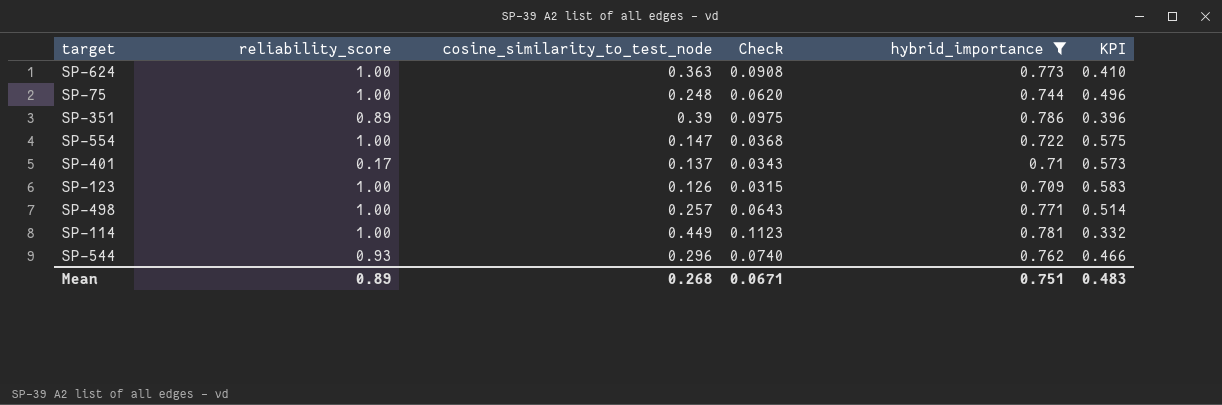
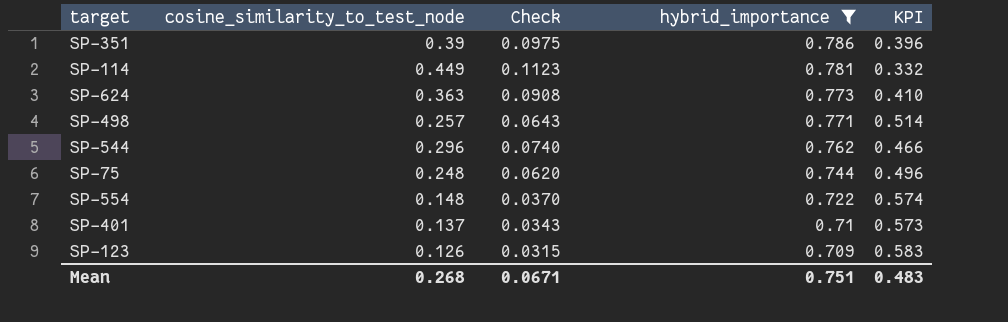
row order: none -> hybrid_importance descending
column reliability_score | position: 2 -> none
SP-554 | cosine_similarity_to_test_node: 0.147 -> 0.148
SP-554 | Check: 0.0368 -> 0.0370
SP-554 | KPI: 0.575 -> 0.574

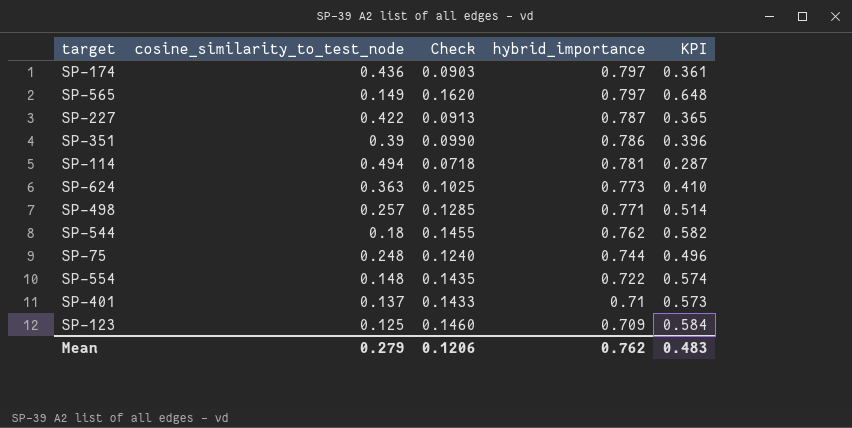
filter: hybrid_importance <= 0.786 -> none
column Check | formula: [cosine_similarity_to_test_node] * 0.25 -> [KPI] * 0.25
SP-114 | cosine_similarity_to_test_node: 0.449 -> 0.494
SP-114 | KPI: 0.332 -> 0.287
SP-544 | cosine_similarity_to_test_node: 0.296 -> 0.18
SP-544 | KPI: 0.466 -> 0.582
SP-123 | cosine_similarity_to_test_node: 0.126 -> 0.125
SP-123 | KPI: 0.583 -> 0.584
Mean | cosine_similarity_to_test_node: 0.268 -> 0.279
Mean | Check: 0.0671 -> 0.1206
Mean | hybrid_importance: 0.751 -> 0.762

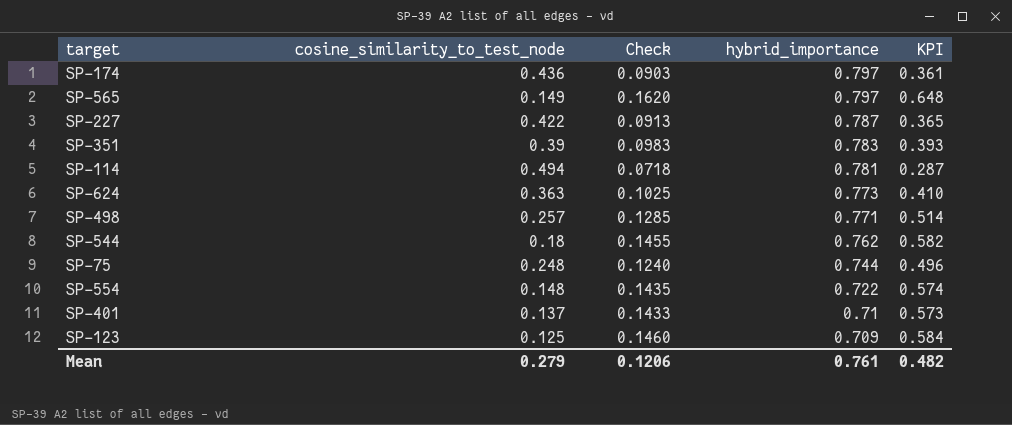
SP-351 | Check: 0.0990 -> 0.0983
SP-351 | hybrid_importance: 0.786 -> 0.783
SP-351 | KPI: 0.396 -> 0.393
Mean | hybrid_importance: 0.762 -> 0.761
Mean | KPI: 0.483 -> 0.482

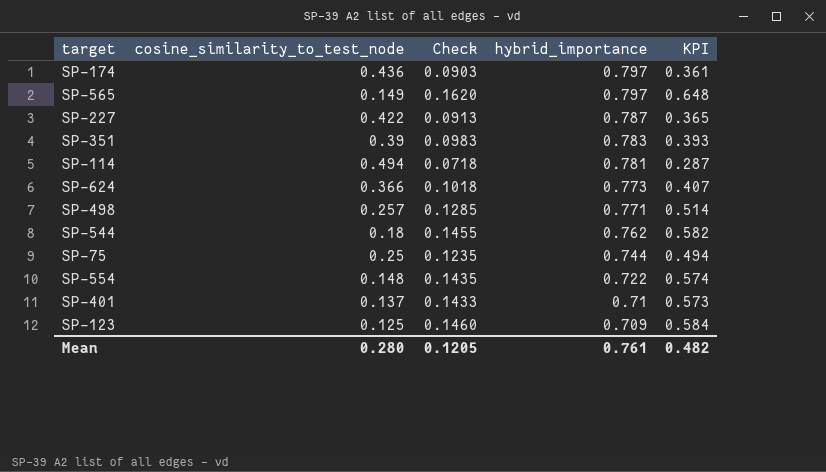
SP-624 | cosine_similarity_to_test_node: 0.363 -> 0.366
SP-624 | Check: 0.1025 -> 0.1018
SP-624 | KPI: 0.410 -> 0.407
SP-75 | cosine_similarity_to_test_node: 0.248 -> 0.25
SP-75 | Check: 0.1240 -> 0.1235
SP-75 | KPI: 0.496 -> 0.494
Mean | cosine_similarity_to_test_node: 0.279 -> 0.280
Mean | Check: 0.1206 -> 0.1205

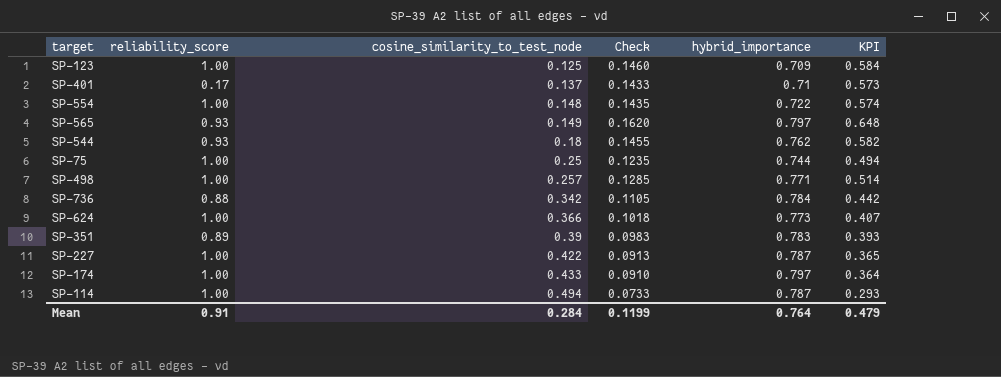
row order: hybrid_importance descending -> cosine_similarity_to_test_node ascending
column reliability_score | position: none -> 2
row SP-736: none -> 0.88 | 0.342 | 0.1105 | 0.784 | 0.442
SP-174 | cosine_similarity_to_test_node: 0.436 -> 0.433
SP-174 | Check: 0.0903 -> 0.0910
SP-174 | KPI: 0.361 -> 0.364
SP-114 | Check: 0.0718 -> 0.0733
SP-114 | hybrid_importance: 0.781 -> 0.787
SP-114 | KPI: 0.287 -> 0.293
Mean | cosine_similarity_to_test_node: 0.280 -> 0.284
Mean | Check: 0.1205 -> 0.1199
Mean | hybrid_importance: 0.761 -> 0.764
Mean | KPI: 0.482 -> 0.479

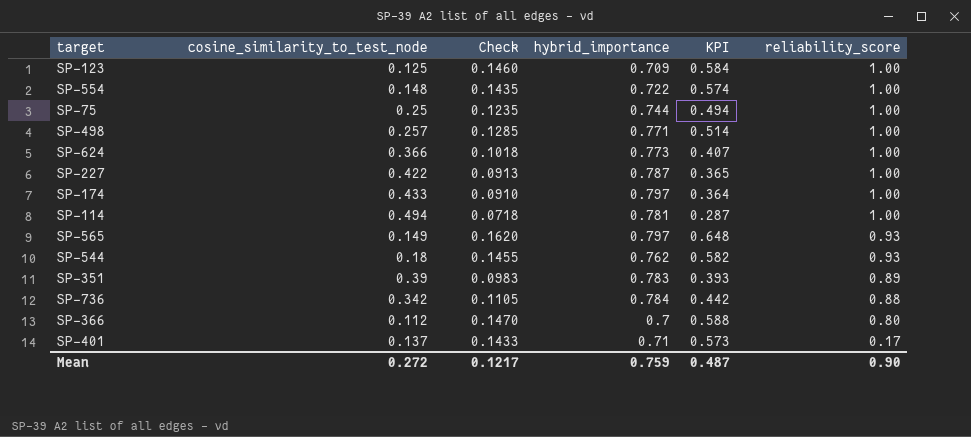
row order: cosine_similarity_to_test_node ascending -> reliability_score descending
column reliability_score | position: 2 -> 6
SP-114 | Check: 0.0733 -> 0.0718
SP-114 | hybrid_importance: 0.787 -> 0.781
SP-114 | KPI: 0.293 -> 0.287
row SP-366: none -> 0.112 | 0.1470 | 0.7 | 0.588 | 0.80
Mean | cosine_similarity_to_test_node: 0.284 -> 0.272
Mean | Check: 0.1199 -> 0.1217
Mean | hybrid_importance: 0.764 -> 0.759
Mean | KPI: 0.479 -> 0.487
Mean | reliability_score: 0.91 -> 0.90

